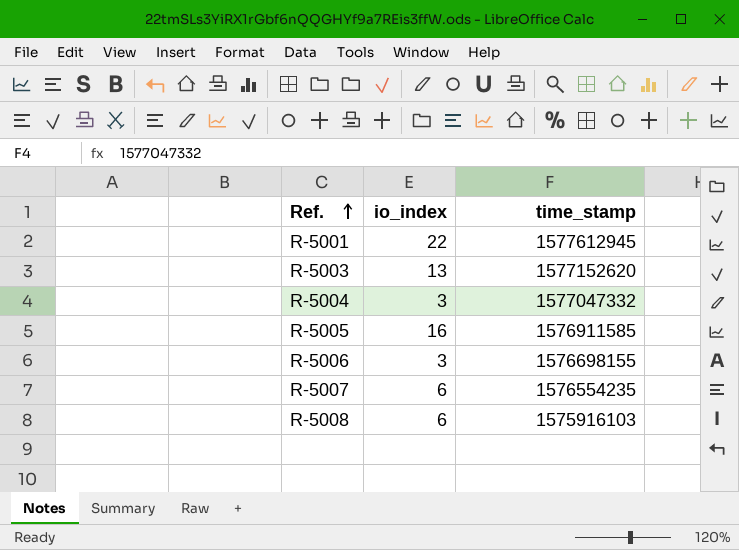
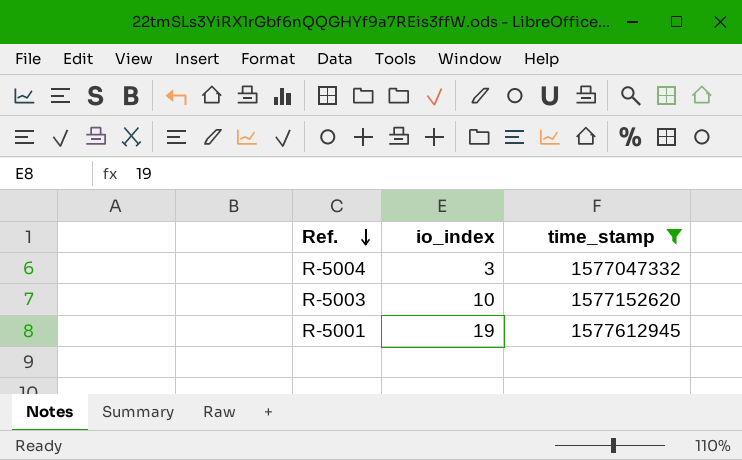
filter: none -> time_stamp >= 1577047332
row order: Ref. ascending -> Ref. descending
R-5003 | io_index: 13 -> 10
R-5001 | io_index: 22 -> 19

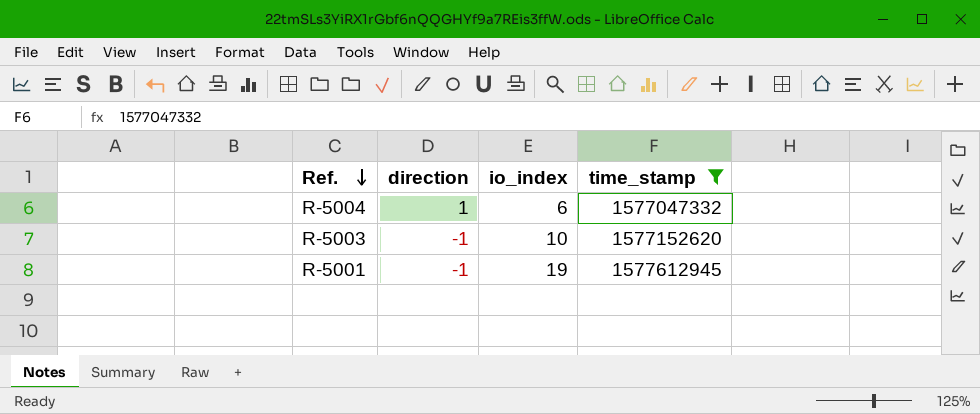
column direction | position: none -> 2
R-5004 | io_index: 3 -> 6

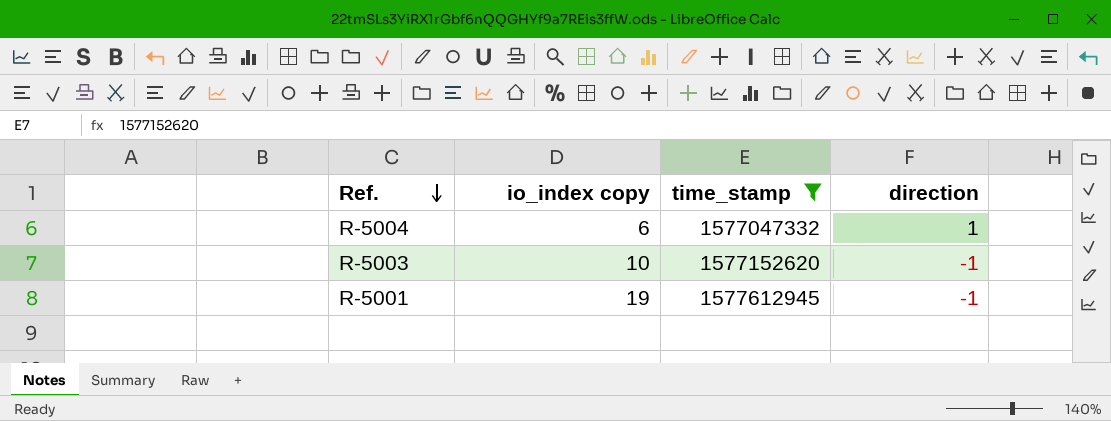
column name: io_index -> io_index copy
column direction | position: 2 -> 4

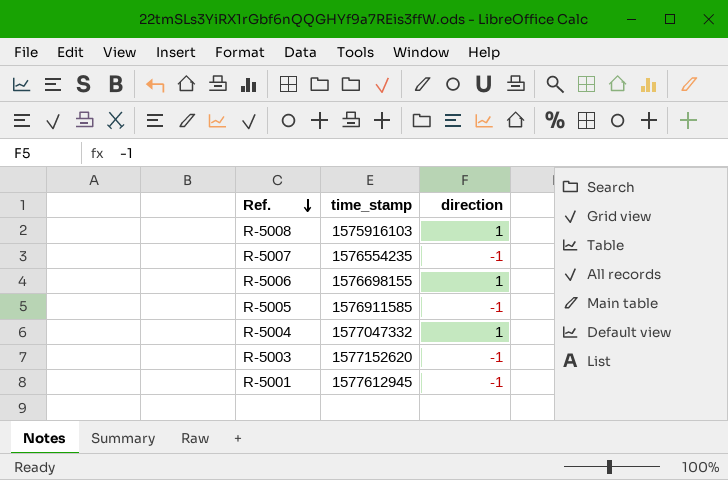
filter: time_stamp >= 1577047332 -> none
column io_index copy | position: 2 -> none

